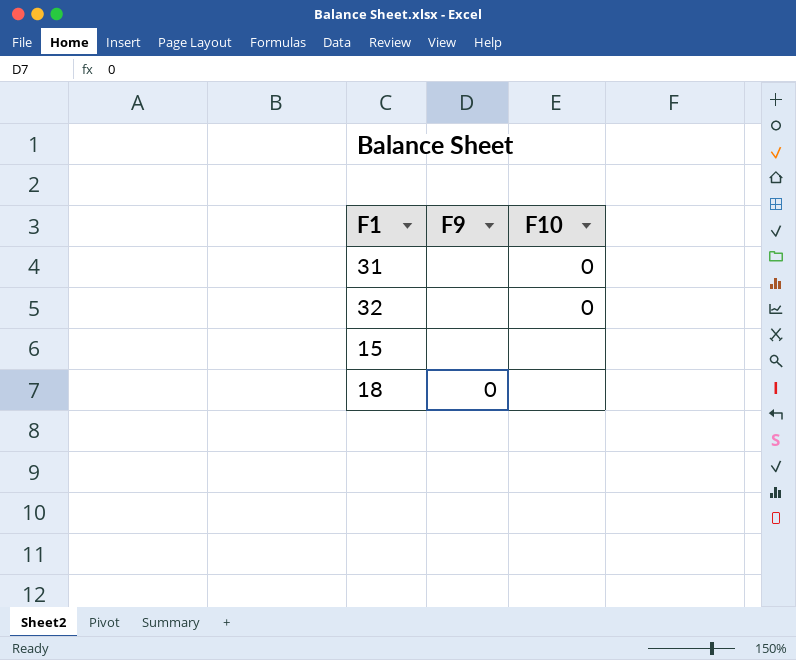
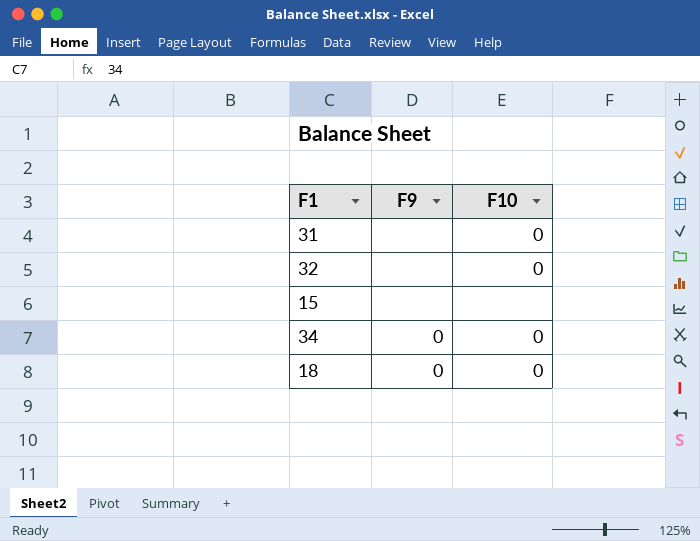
row 34: none -> 0 | 0
18 | F10: none -> 0

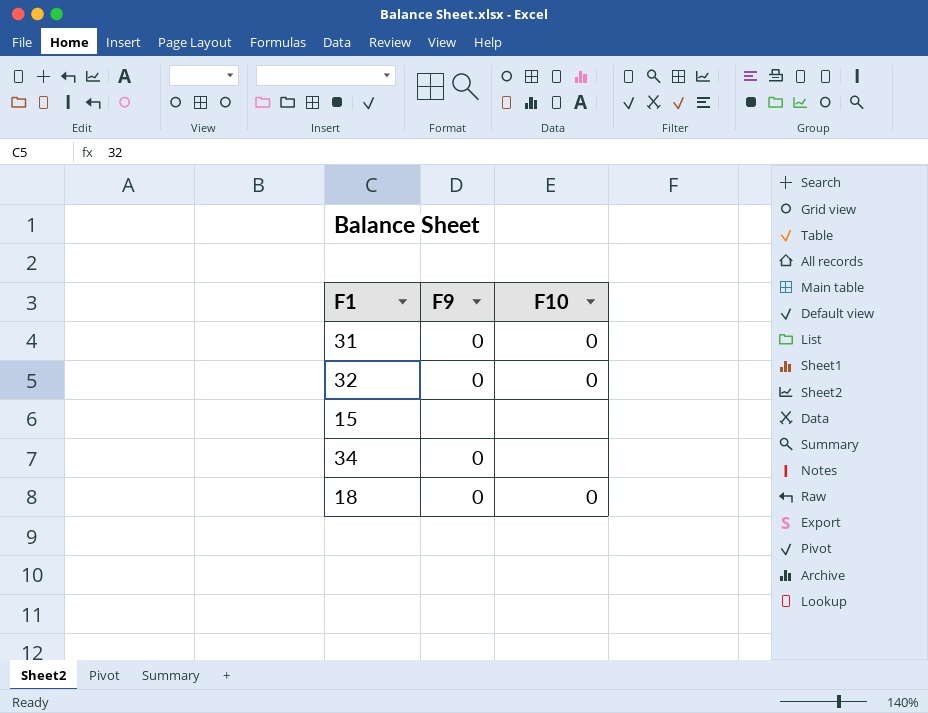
31 | F9: none -> 0
32 | F9: none -> 0
34 | F10: 0 -> none

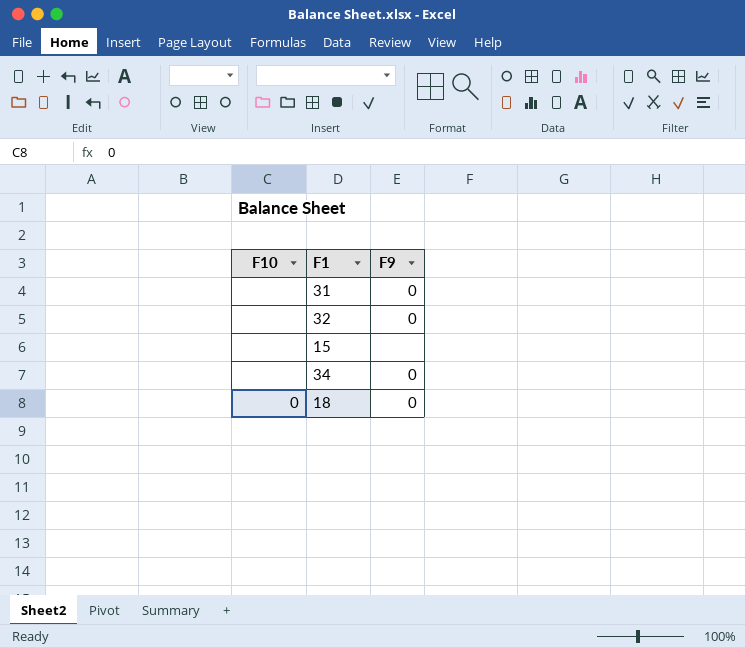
column F10 | position: 3 -> 1
31 | F10: 0 -> none
32 | F10: 0 -> none

